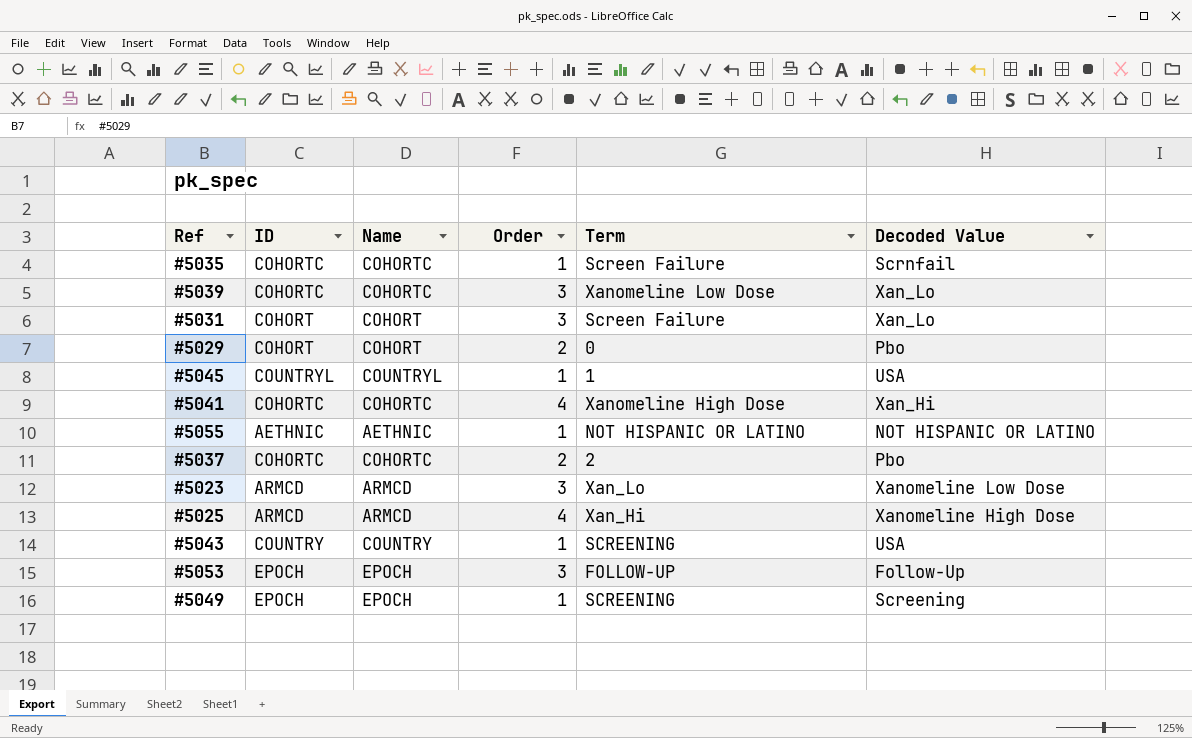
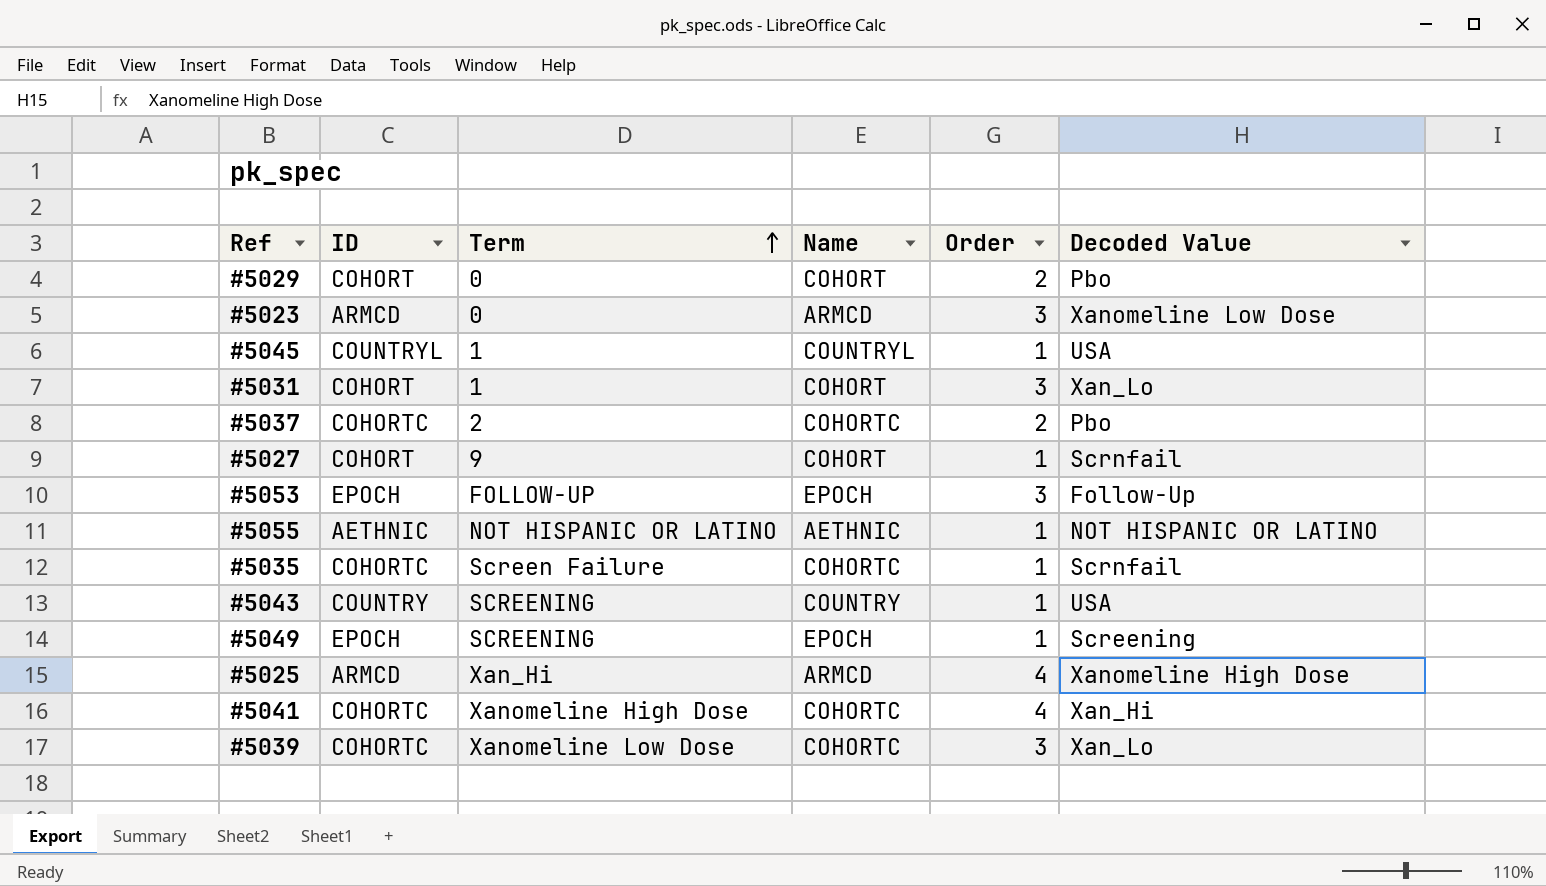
row order: none -> Term ascending
column Term | position: 5 -> 3
#5023 | Term: Xan_Lo -> 0
#5031 | Term: Screen Failure -> 1
row #5027: none -> COHORT | 9 | COHORT | 1 | Scrnfail

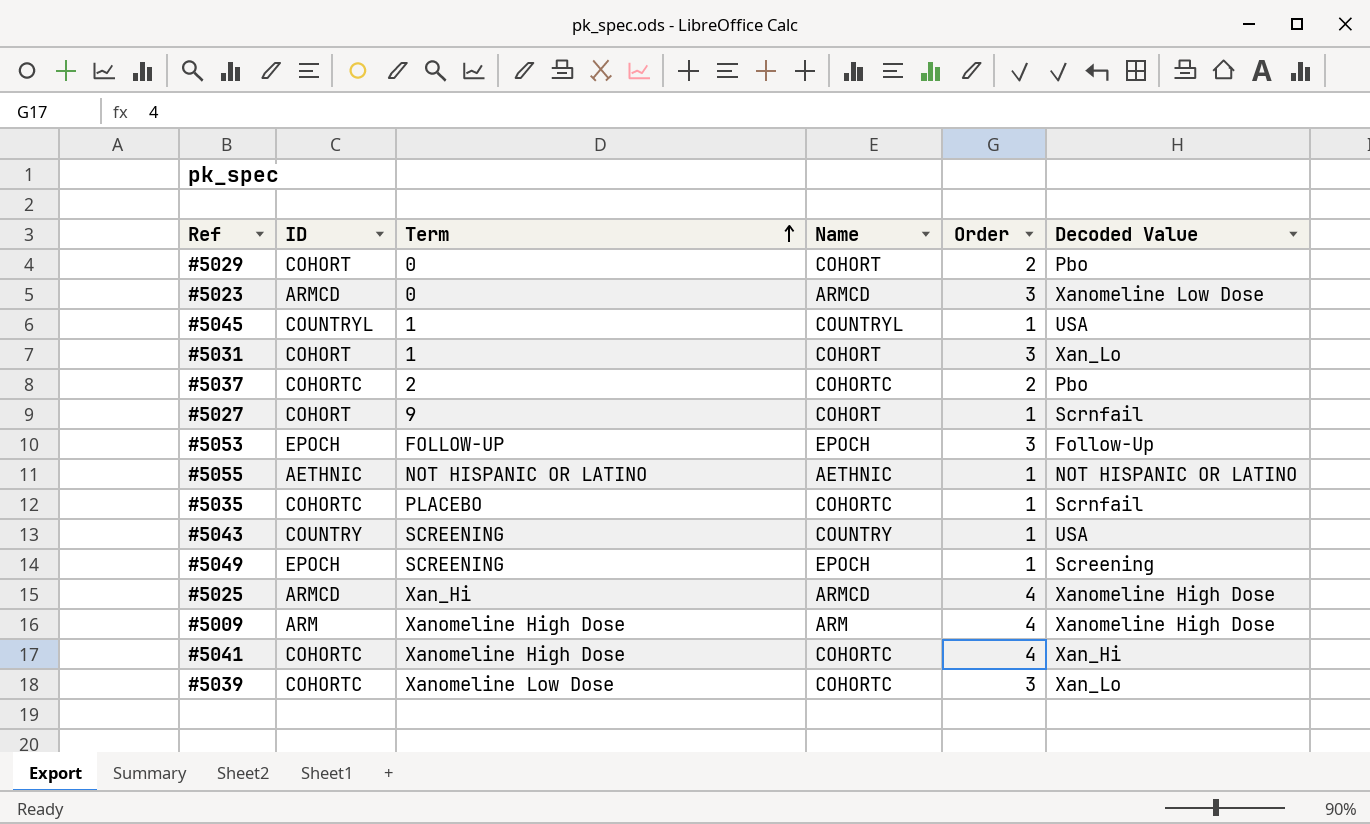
#5035 | Term: Screen Failure -> PLACEBO
row #5009: none -> ARM | Xanomeline High Dose | ARM | 4 | Xanomeline High Dose

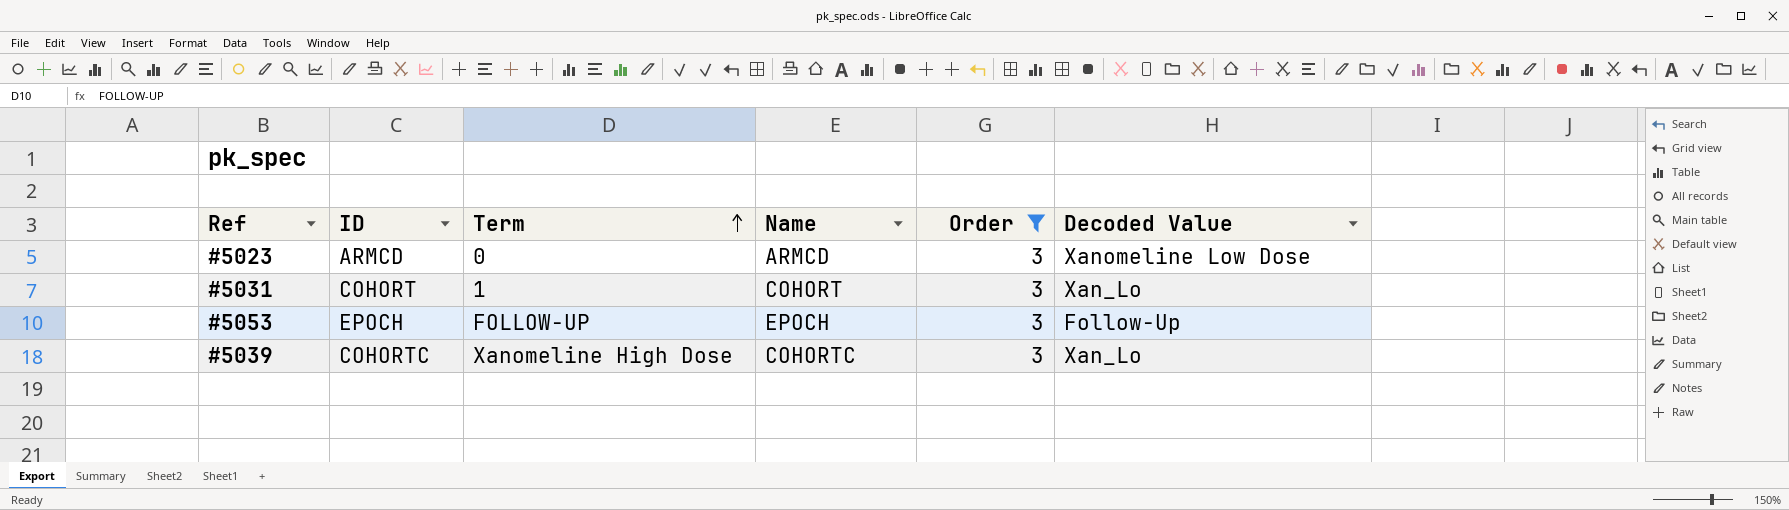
filter: none -> Order = 3
#5039 | Term: Xanomeline Low Dose -> Xanomeline High Dose

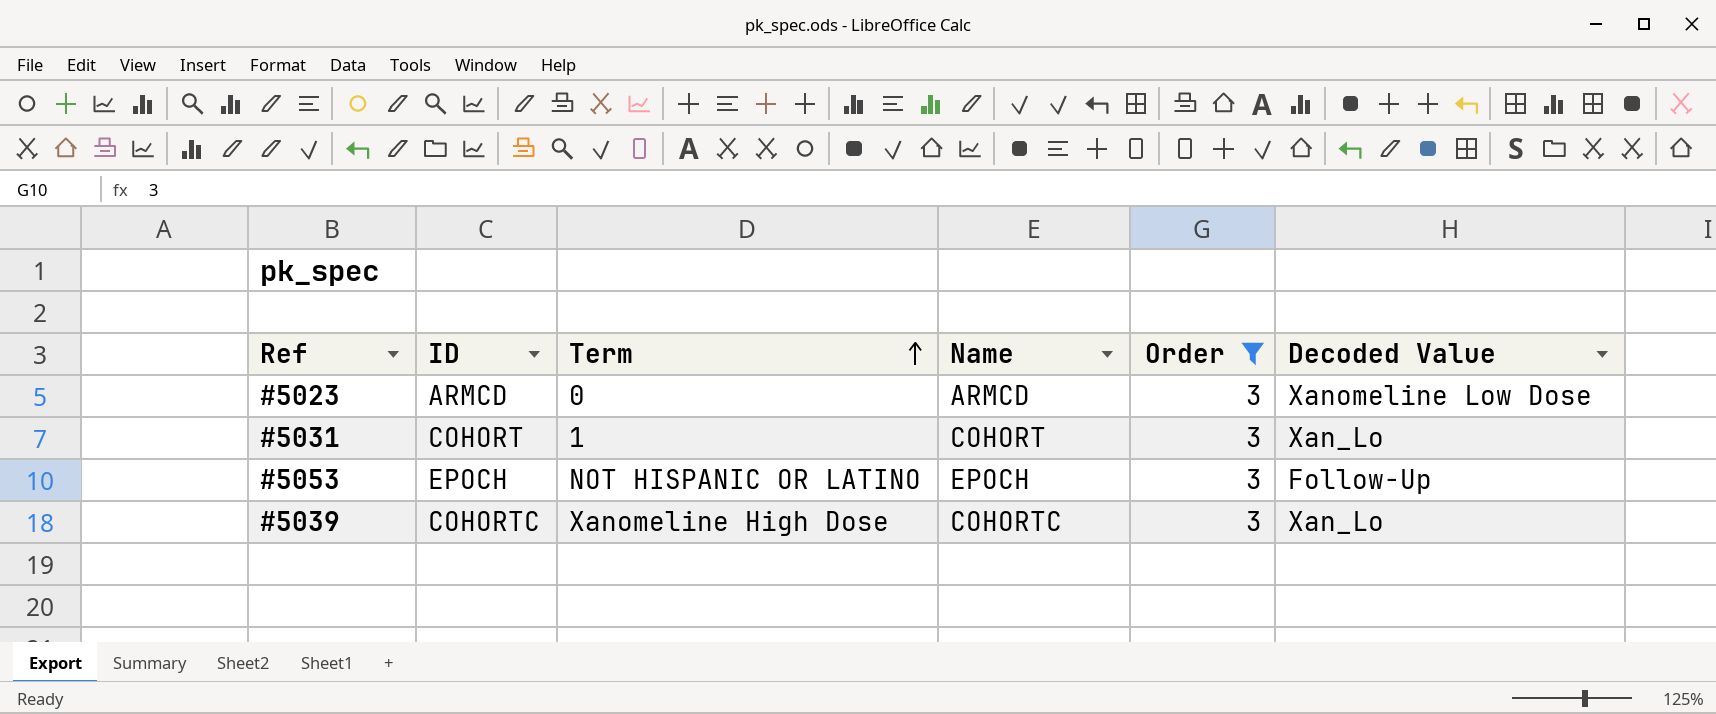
#5053 | Term: FOLLOW-UP -> NOT HISPANIC OR LATINO

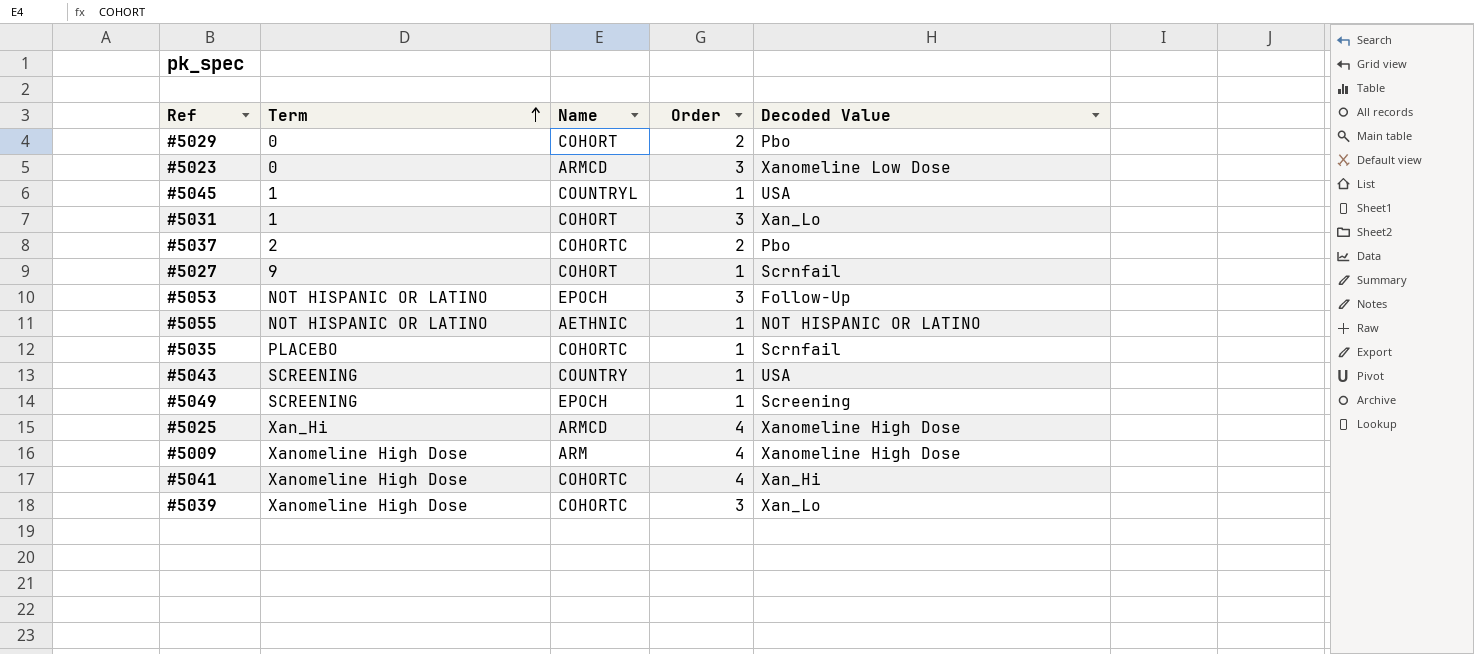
filter: Order = 3 -> none
column ID | position: 2 -> none

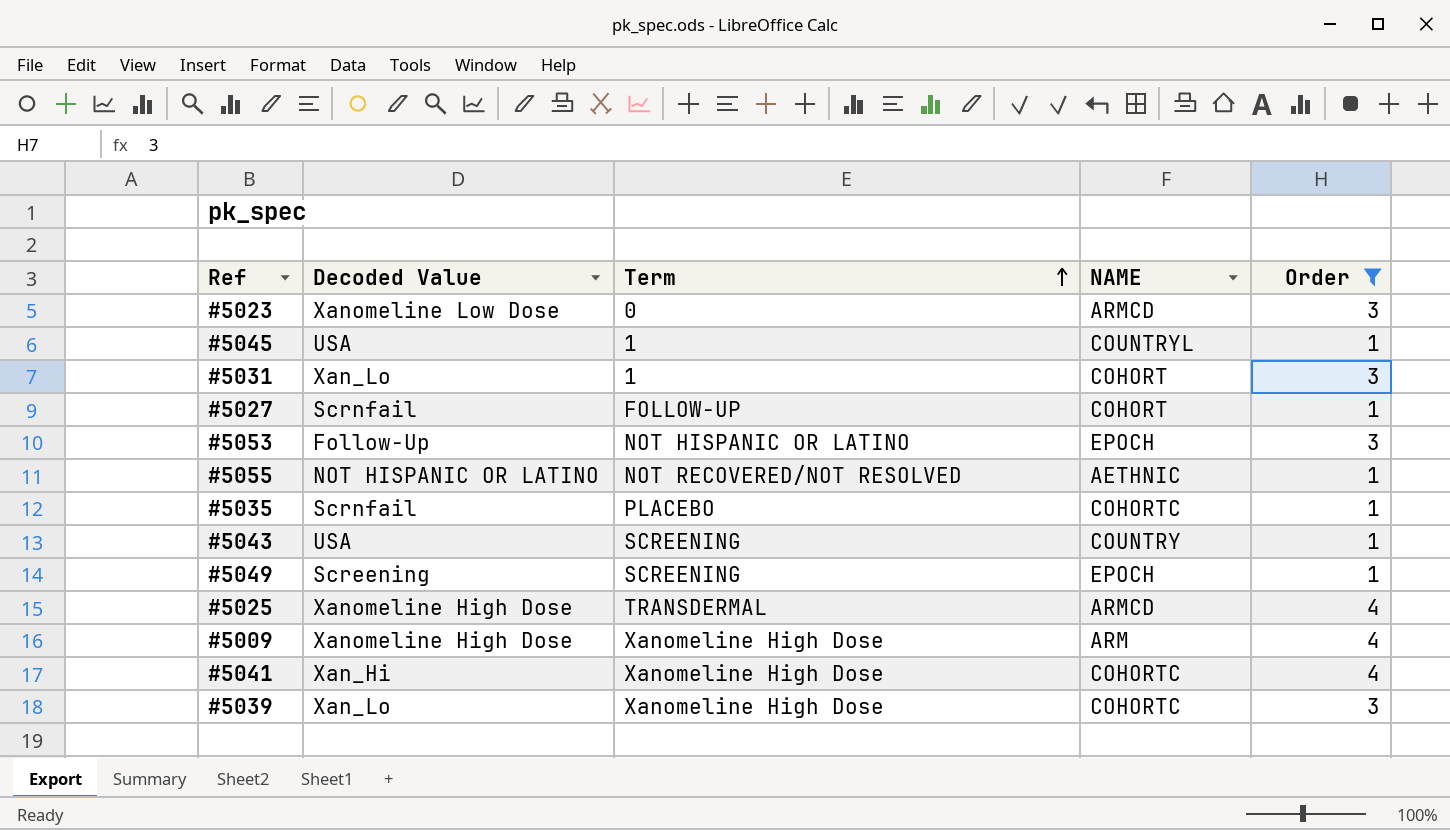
filter: none -> Order != 2
column Decoded Value | position: 5 -> 2
column name: Name -> NAME
#5027 | Term: 9 -> FOLLOW-UP
#5055 | Term: NOT HISPANIC OR LATINO -> NOT RECOVERED/NOT RESOLVED
#5025 | Term: Xan_Hi -> TRANSDERMAL

